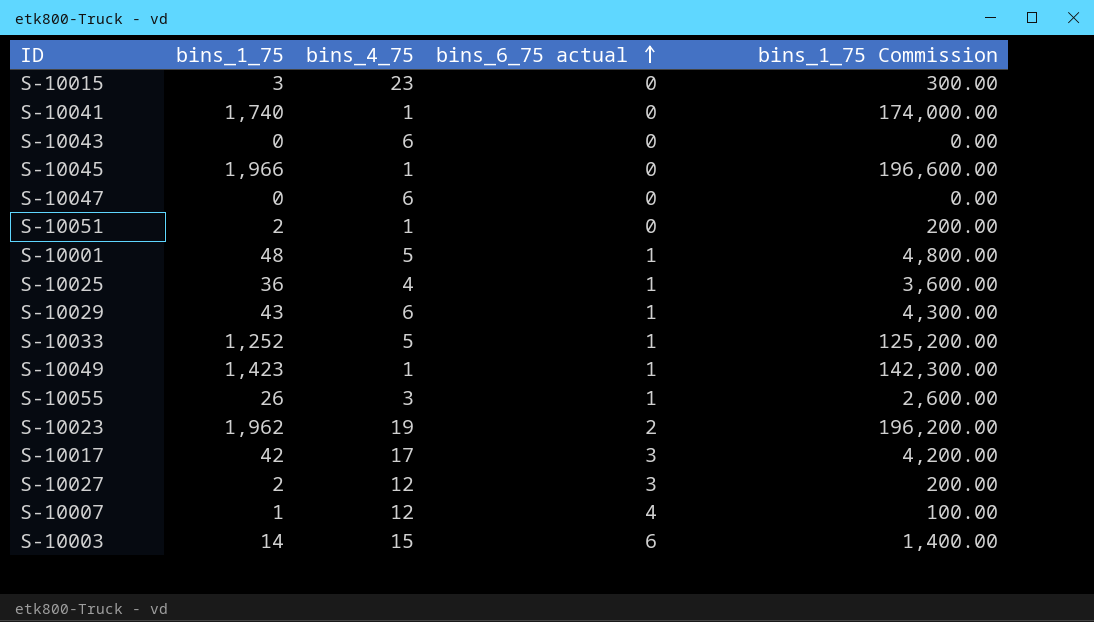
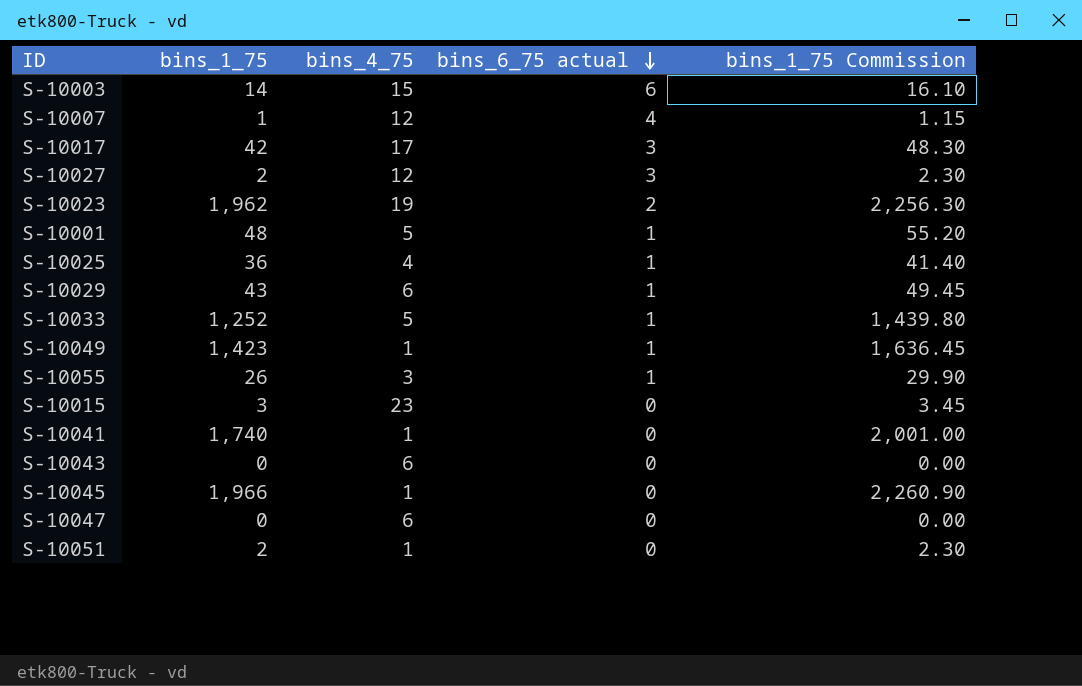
row order: bins_6_75 actual ascending -> bins_6_75 actual descending
column bins_1_75 Commission | formula: [bins_1_75] * 100 -> [bins_1_75] * 1.15

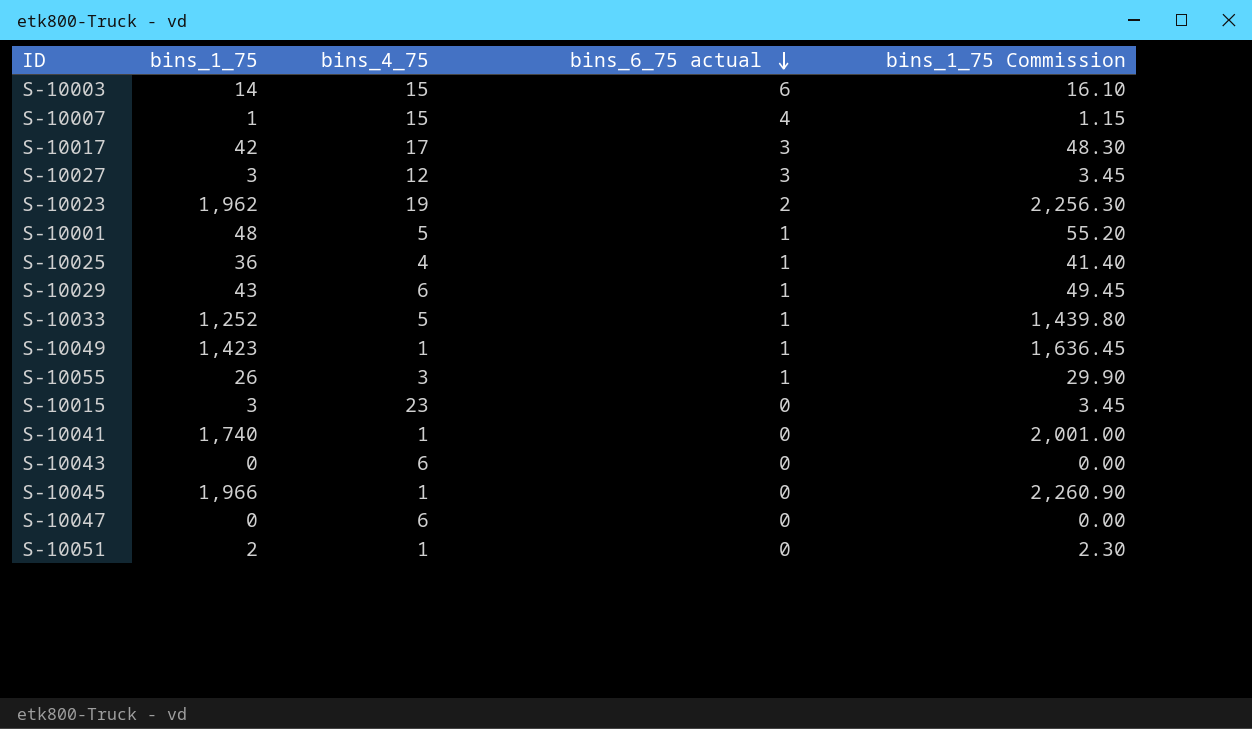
S-10007 | bins_4_75: 12 -> 15
S-10027 | bins_1_75: 2 -> 3
S-10027 | bins_1_75 Commission: 2.30 -> 3.45

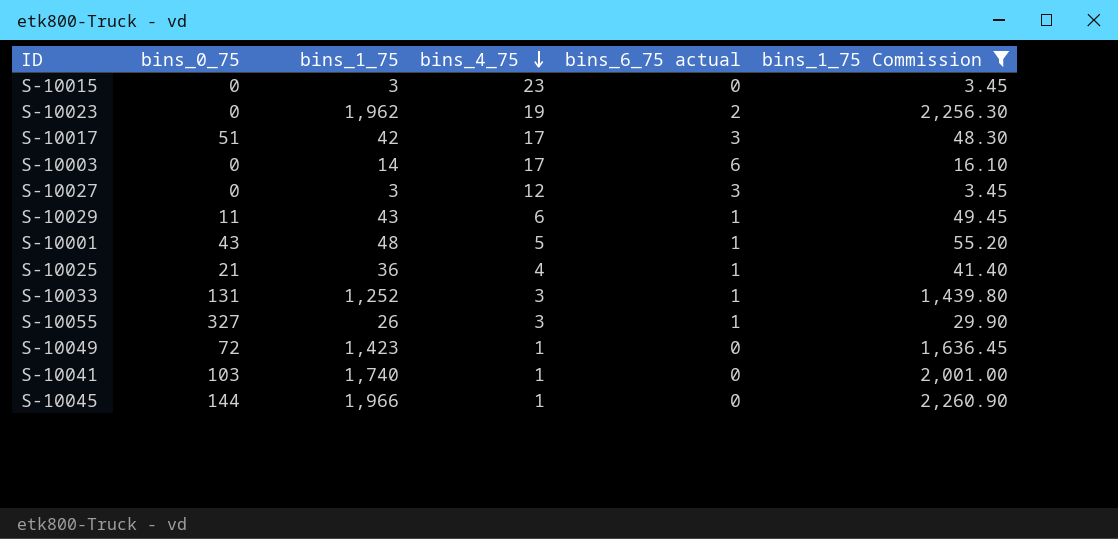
filter: none -> bins_1_75 Commission >= 3.45
row order: bins_6_75 actual descending -> bins_4_75 descending
column bins_0_75 | position: none -> 2
S-10003 | bins_4_75: 15 -> 17
S-10033 | bins_4_75: 5 -> 3
S-10049 | bins_6_75 actual: 1 -> 0

